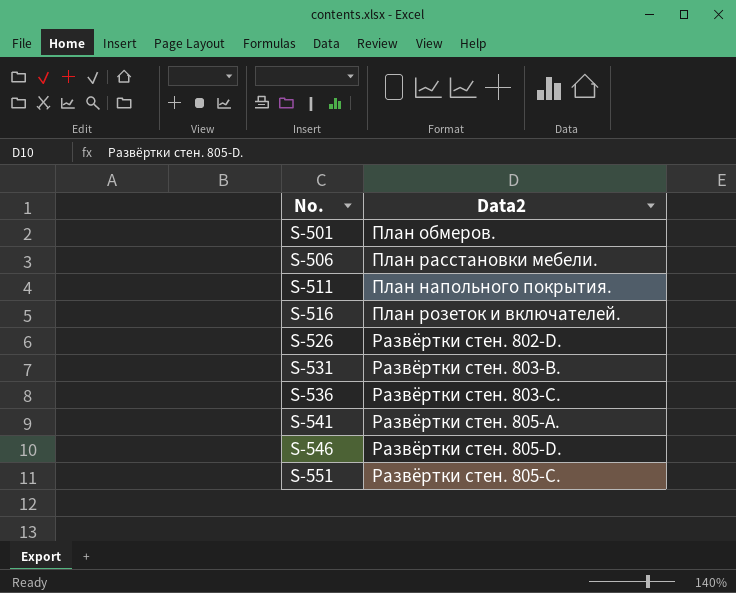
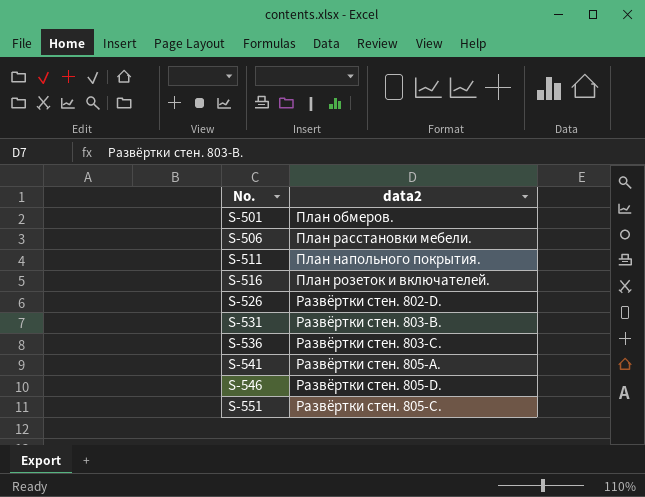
column name: Data2 -> data2

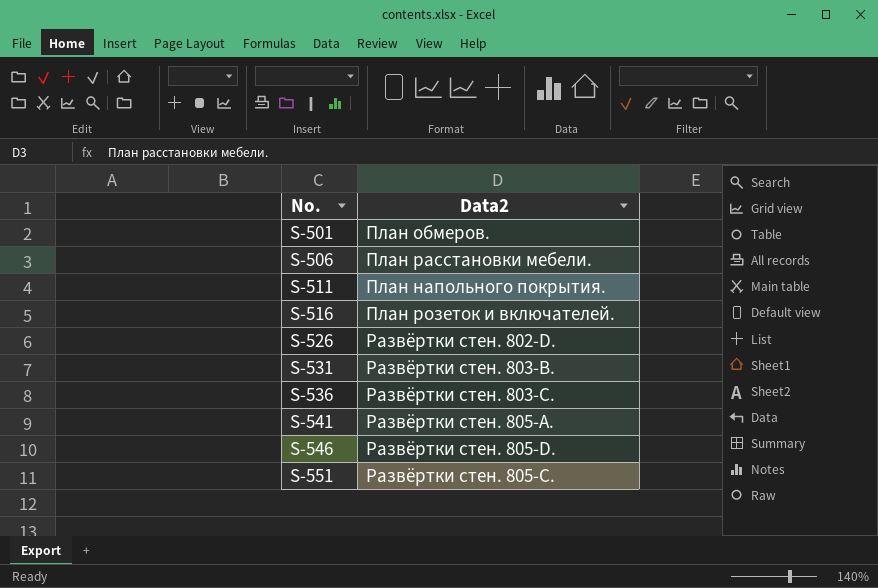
column name: data2 -> Data2

